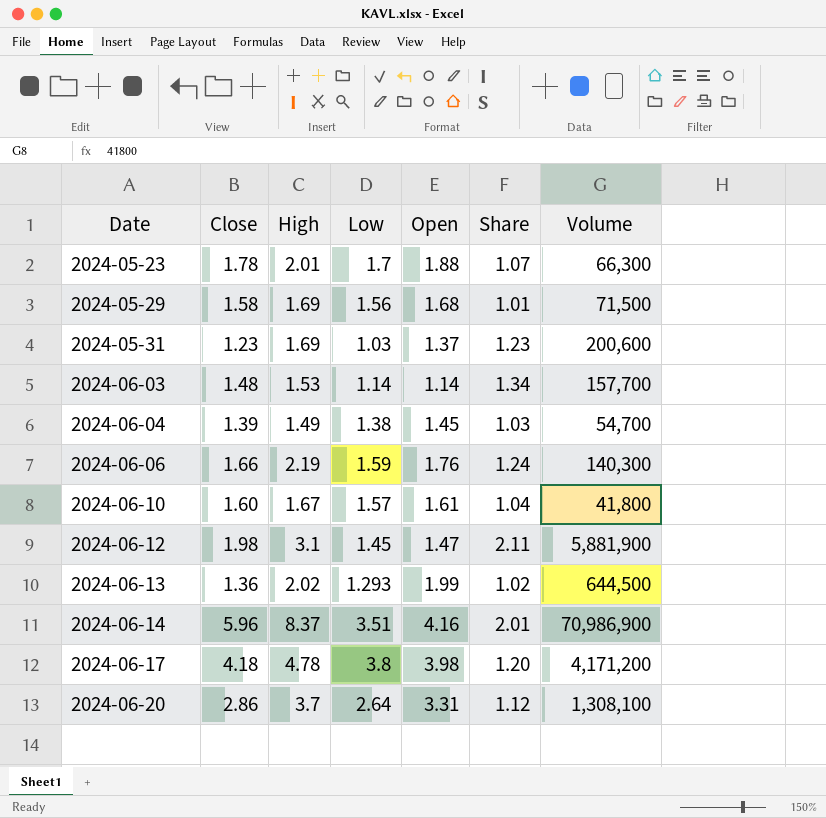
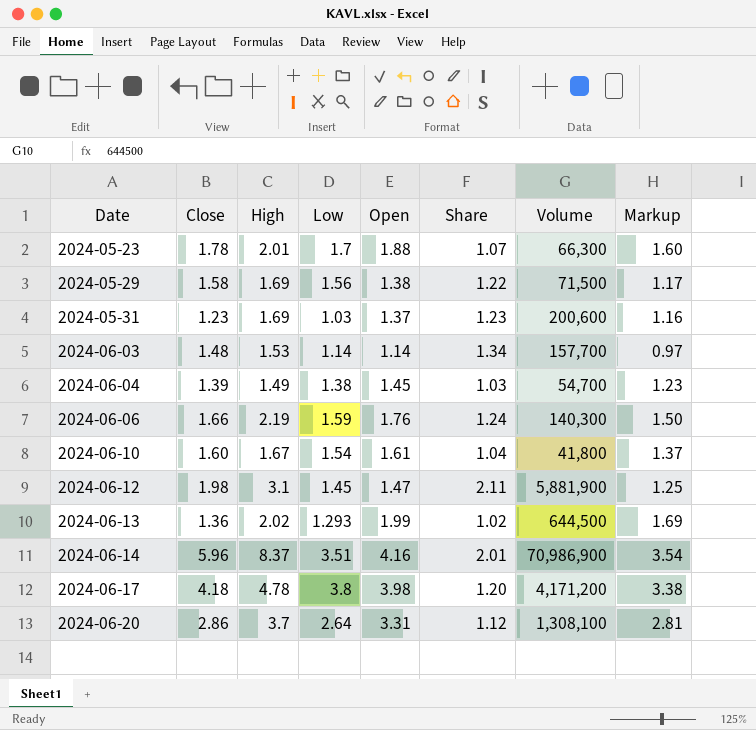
column Markup | formula: none -> [Open] * 0.85
2024-05-29 | Open: 1.68 -> 1.38
2024-05-29 | Share: 1.01 -> 1.22
2024-06-10 | Low: 1.57 -> 1.54

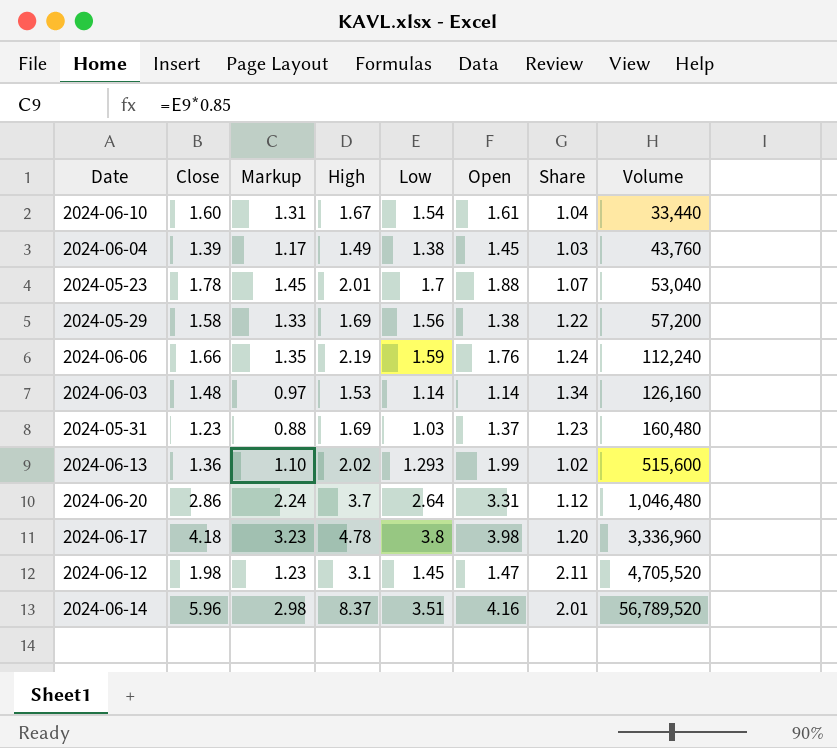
row order: Date ascending -> Volume ascending
column Markup | formula: [Open] * 0.85 -> [Low] * 0.85
column Markup | position: 8 -> 3
2024-06-10 | Volume: 41,800 -> 33,440
2024-06-04 | Volume: 54,700 -> 43,760
2024-05-23 | Volume: 66,300 -> 53,040
2024-05-29 | Volume: 71,500 -> 57,200
2024-06-06 | Volume: 140,300 -> 112,240
2024-06-03 | Volume: 157,700 -> 126,160
2024-05-31 | Volume: 200,600 -> 160,480
2024-06-13 | Volume: 644,500 -> 515,600
2024-06-20 | Volume: 1,308,100 -> 1,046,480
2024-06-17 | Volume: 4,171,200 -> 3,336,960
2024-06-12 | Volume: 5,881,900 -> 4,705,520
2024-06-14 | Volume: 70,986,900 -> 56,789,520

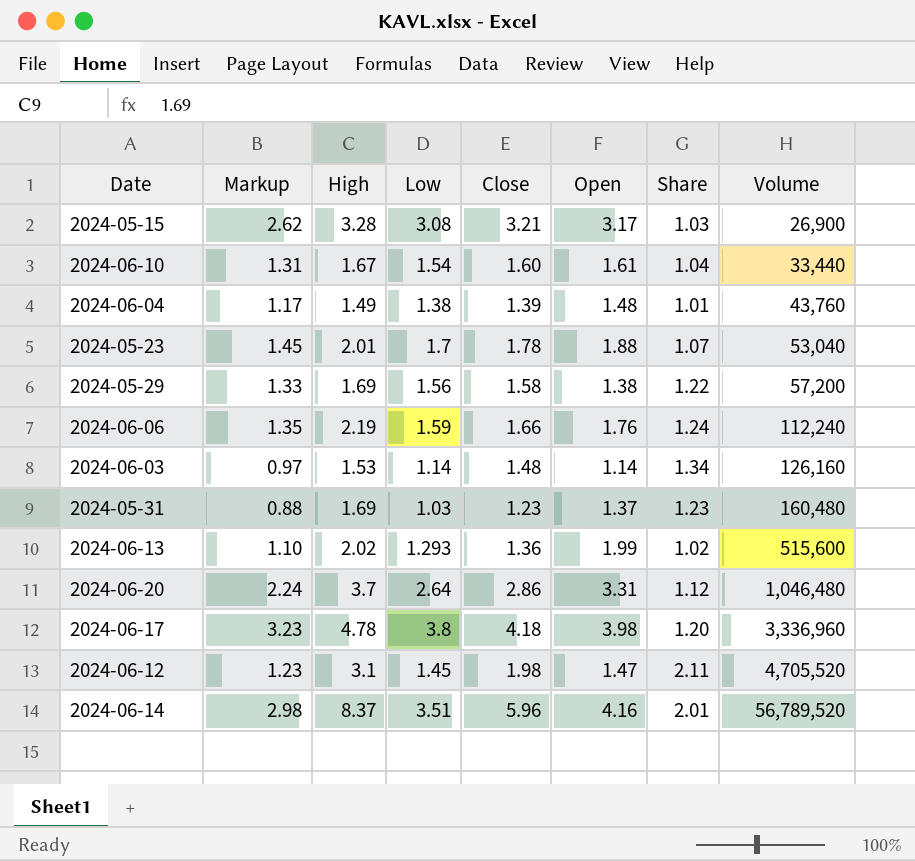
column Close | position: 2 -> 5
row 2024-05-15: none -> 2.62 | 3.28 | 3.08 | 3.21 | 3.17 | 1.03 | 26,900
2024-06-04 | Open: 1.45 -> 1.48
2024-06-04 | Share: 1.03 -> 1.01

